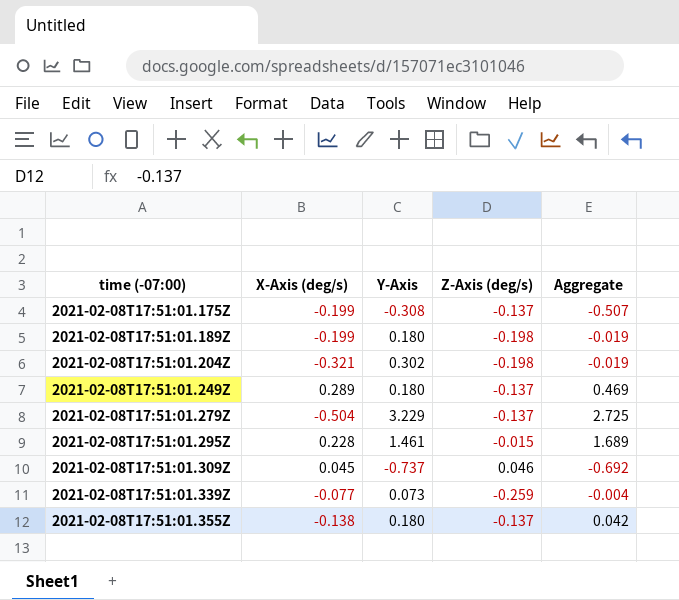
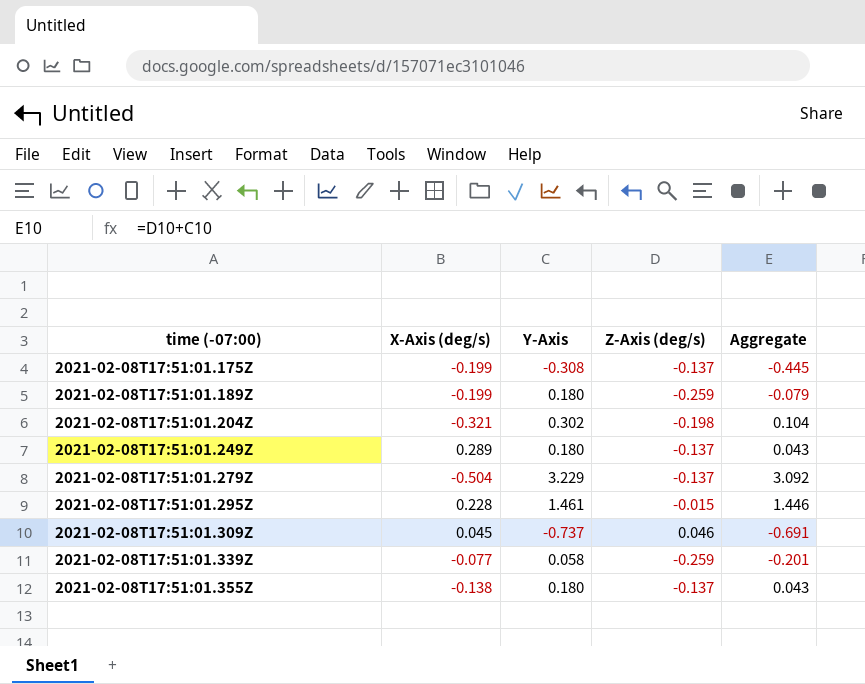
column Aggregate | formula: [X-Axis (deg/s)] + [Y-Axis] -> [Y-Axis] + [Z-Axis (deg/s)]
2021-02-08T17:51:01.189Z | Z-Axis (deg/s): -0.198 -> -0.259
2021-02-08T17:51:01.339Z | Y-Axis: 0.073 -> 0.058

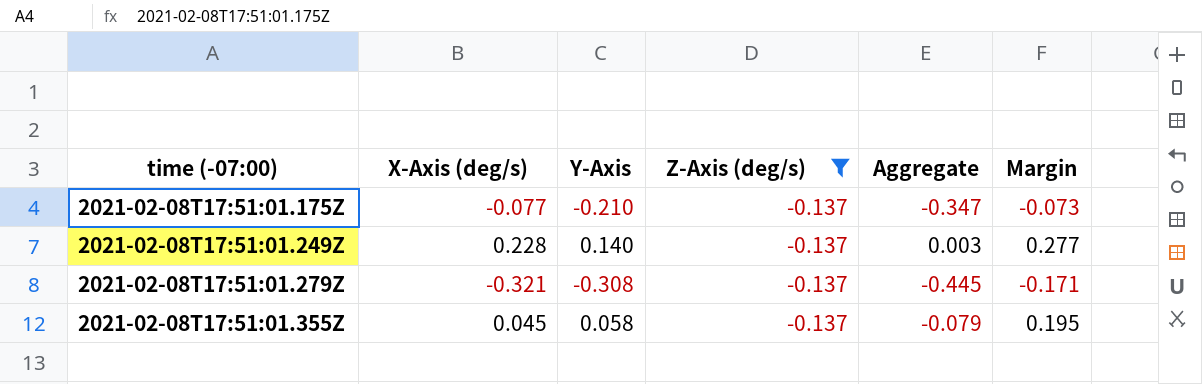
filter: none -> Z-Axis (deg/s) = -0.137
column Margin | formula: none -> [Y-Axis] - [Z-Axis (deg/s)]
2021-02-08T17:51:01.175Z | X-Axis (deg/s): -0.199 -> -0.077
2021-02-08T17:51:01.175Z | Y-Axis: -0.308 -> -0.210
2021-02-08T17:51:01.175Z | Aggregate: -0.445 -> -0.347
2021-02-08T17:51:01.249Z | X-Axis (deg/s): 0.289 -> 0.228
2021-02-08T17:51:01.249Z | Y-Axis: 0.180 -> 0.140
2021-02-08T17:51:01.249Z | Aggregate: 0.043 -> 0.003
2021-02-08T17:51:01.279Z | X-Axis (deg/s): -0.504 -> -0.321
2021-02-08T17:51:01.279Z | Y-Axis: 3.229 -> -0.308
2021-02-08T17:51:01.279Z | Aggregate: 3.092 -> -0.445
2021-02-08T17:51:01.355Z | X-Axis (deg/s): -0.138 -> 0.045
2021-02-08T17:51:01.355Z | Y-Axis: 0.180 -> 0.058
2021-02-08T17:51:01.355Z | Aggregate: 0.043 -> -0.079

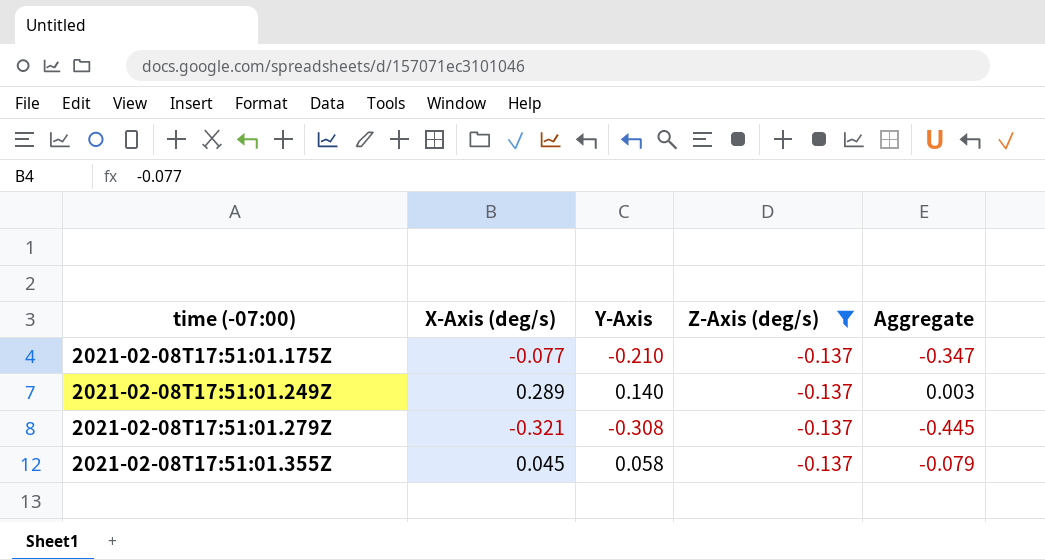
column Margin | formula: [Y-Axis] - [Z-Axis (deg/s)] -> none
2021-02-08T17:51:01.249Z | X-Axis (deg/s): 0.228 -> 0.289

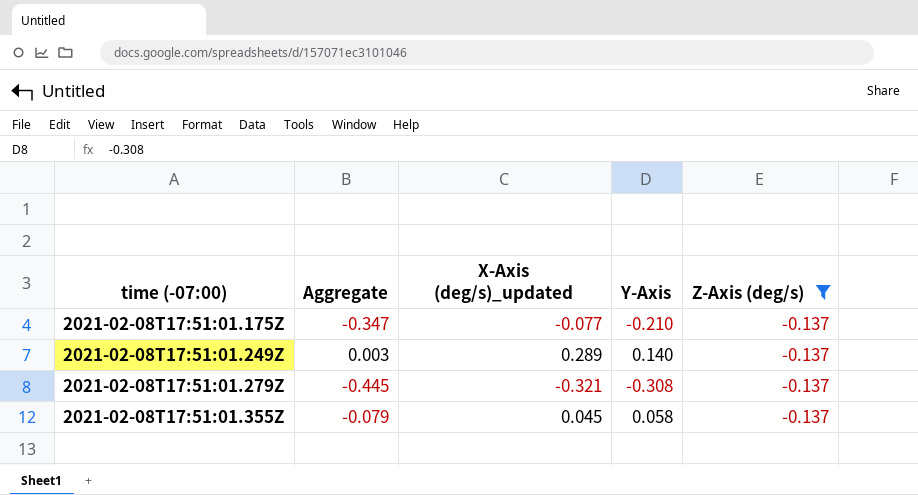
column Aggregate | position: 5 -> 2
column name: X-Axis (deg/s) -> X-Axis (deg/s)_updated

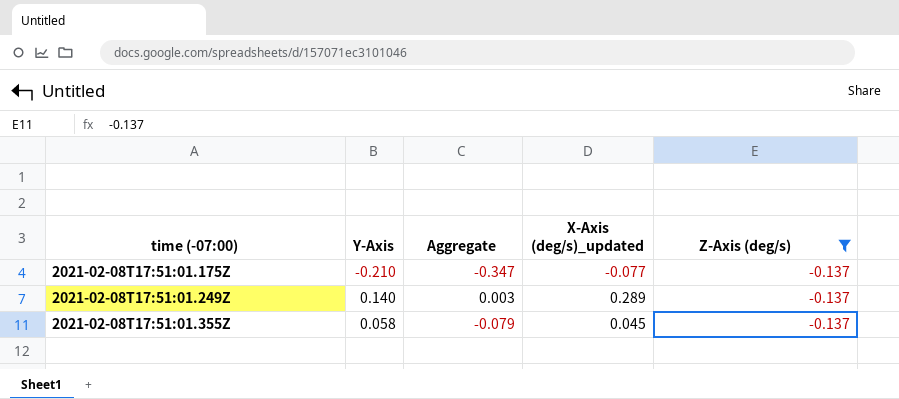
column Y-Axis | position: 4 -> 2
row 2021-02-08T17:51:01.279Z: -0.445 | -0.321 | -0.308 | -0.137 -> none

